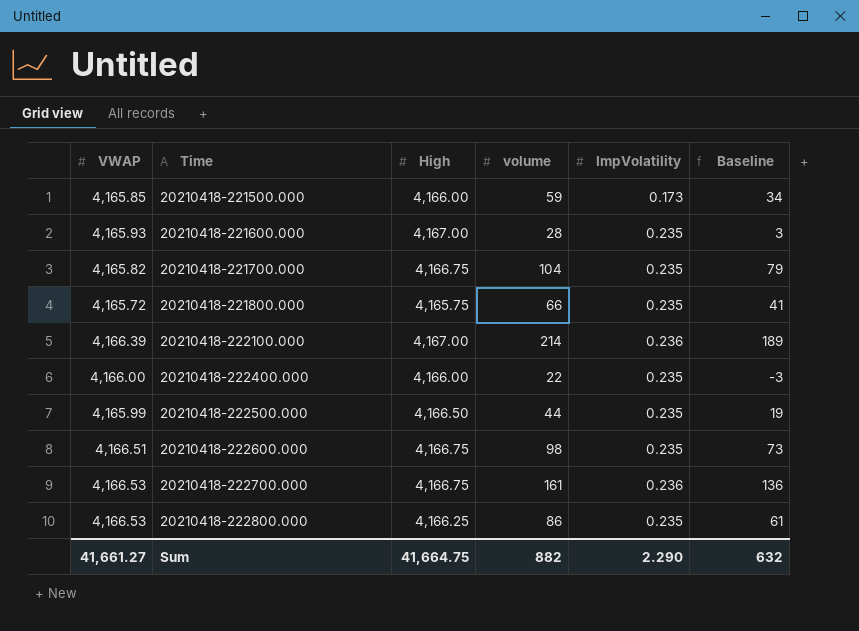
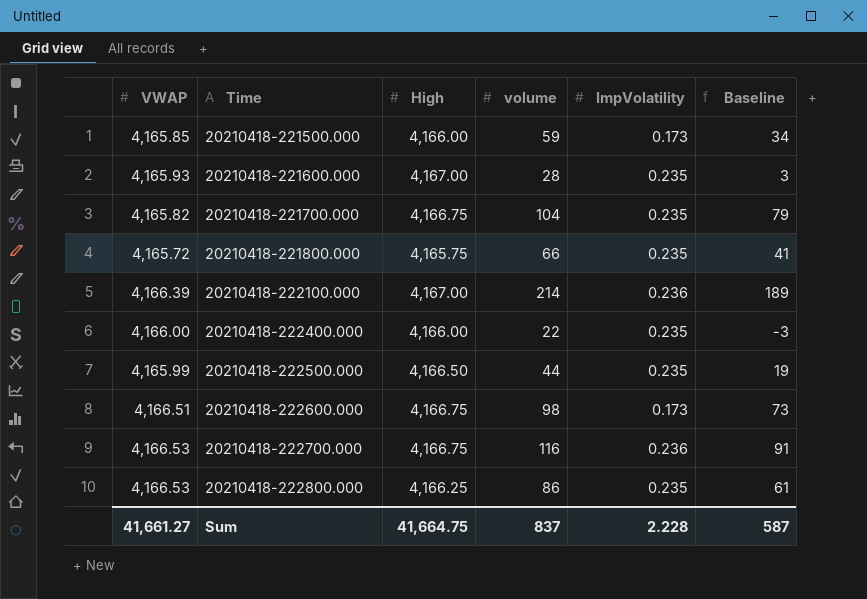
20210418-222600.000 | ImpVolatility: 0.235 -> 0.173
20210418-222700.000 | volume: 161 -> 116
20210418-222700.000 | Baseline: 136 -> 91
Sum | volume: 882 -> 837
Sum | ImpVolatility: 2.290 -> 2.228
Sum | Baseline: 632 -> 587

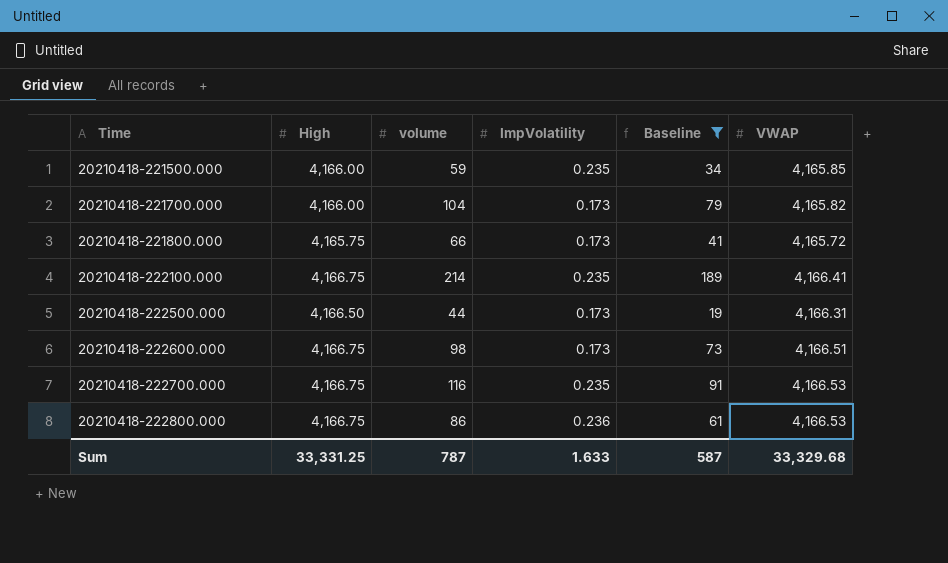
filter: none -> Baseline >= 19
column VWAP | position: 1 -> 6
20210418-221500.000 | ImpVolatility: 0.173 -> 0.235
20210418-221700.000 | High: 4,166.75 -> 4,166.00
20210418-221700.000 | ImpVolatility: 0.235 -> 0.173
20210418-221800.000 | ImpVolatility: 0.235 -> 0.173
20210418-222100.000 | High: 4,167.00 -> 4,166.75
20210418-222100.000 | ImpVolatility: 0.236 -> 0.235
20210418-222100.000 | VWAP: 4,166.39 -> 4,166.41
20210418-222500.000 | ImpVolatility: 0.235 -> 0.173
20210418-222500.000 | VWAP: 4,165.99 -> 4,166.31
20210418-222700.000 | ImpVolatility: 0.236 -> 0.235
20210418-222800.000 | High: 4,166.25 -> 4,166.75
20210418-222800.000 | ImpVolatility: 0.235 -> 0.236
Sum | High: 41,664.75 -> 33,331.25
Sum | volume: 837 -> 787
Sum | ImpVolatility: 2.228 -> 1.633
Sum | VWAP: 41,661.27 -> 33,329.68

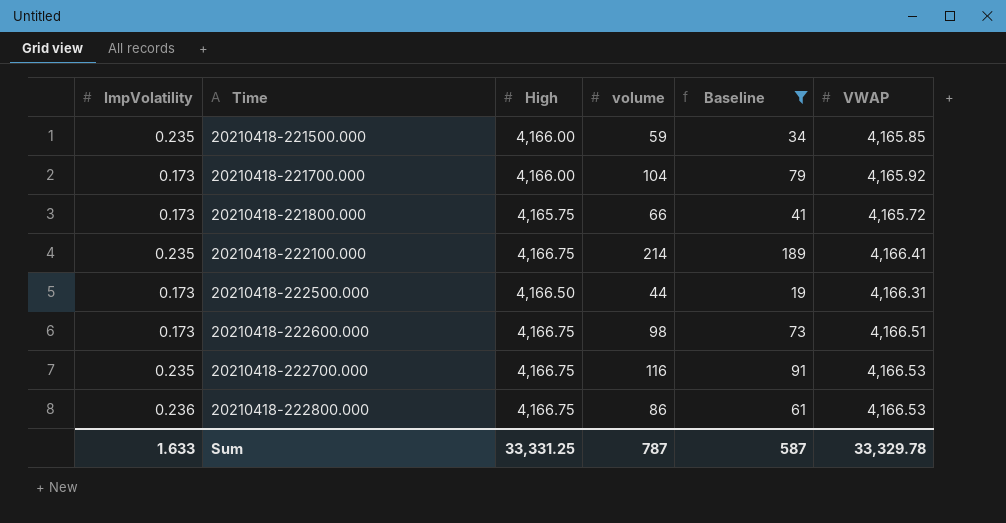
column ImpVolatility | position: 4 -> 1
20210418-221700.000 | VWAP: 4,165.82 -> 4,165.92
Sum | VWAP: 33,329.68 -> 33,329.78

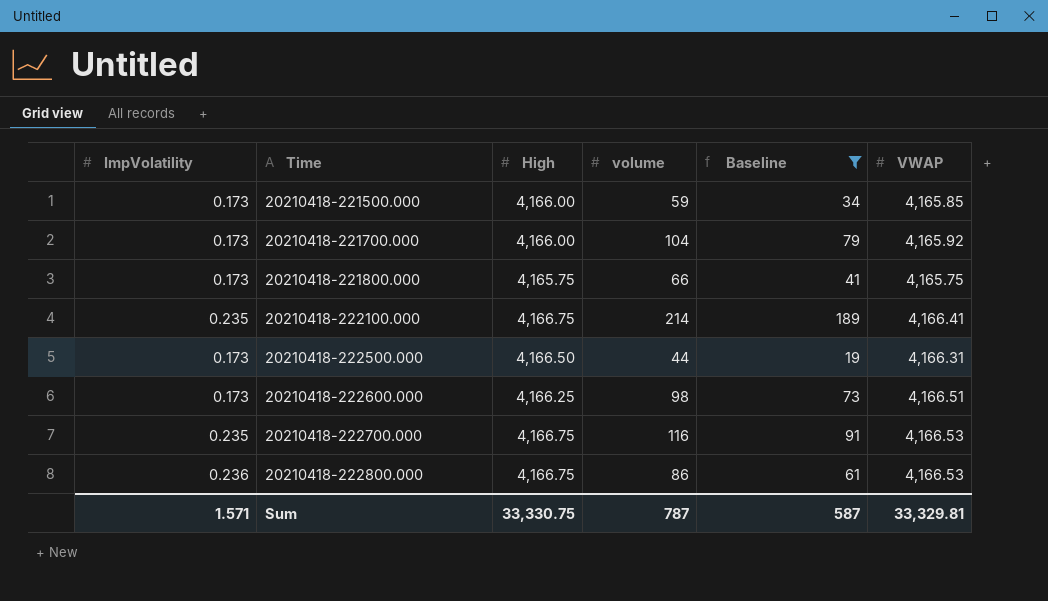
20210418-221500.000 | ImpVolatility: 0.235 -> 0.173
20210418-221800.000 | VWAP: 4,165.72 -> 4,165.75
20210418-222600.000 | High: 4,166.75 -> 4,166.25
Sum | ImpVolatility: 1.633 -> 1.571
Sum | High: 33,331.25 -> 33,330.75
Sum | VWAP: 33,329.78 -> 33,329.81

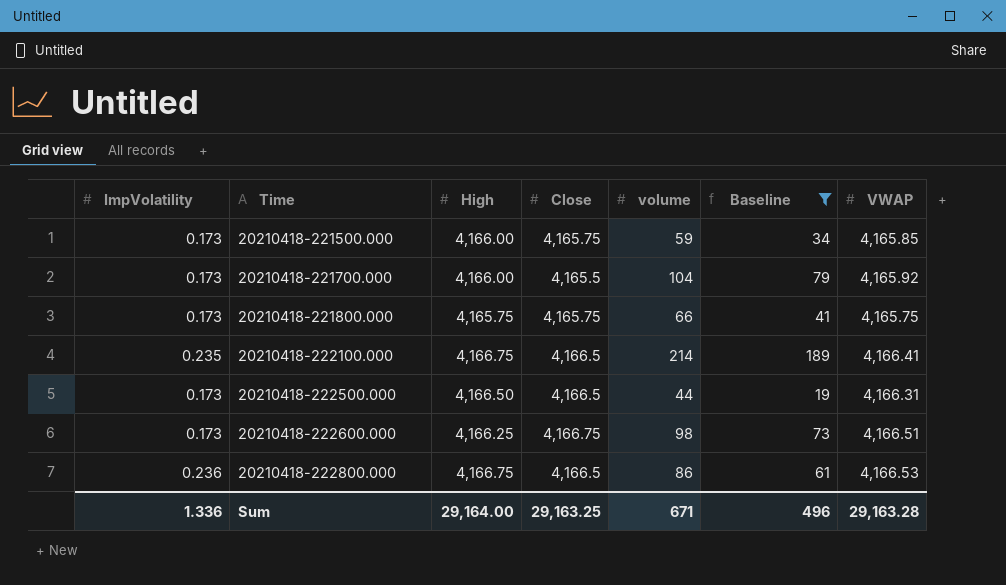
column Close | position: none -> 4
row 20210418-222700.000: 0.235 | 4,166.75 | 116 | 91 | 4,166.53 -> none
Sum | ImpVolatility: 1.571 -> 1.336
Sum | High: 33,330.75 -> 29,164.00
Sum | volume: 787 -> 671
Sum | Baseline: 587 -> 496
Sum | VWAP: 33,329.81 -> 29,163.28

